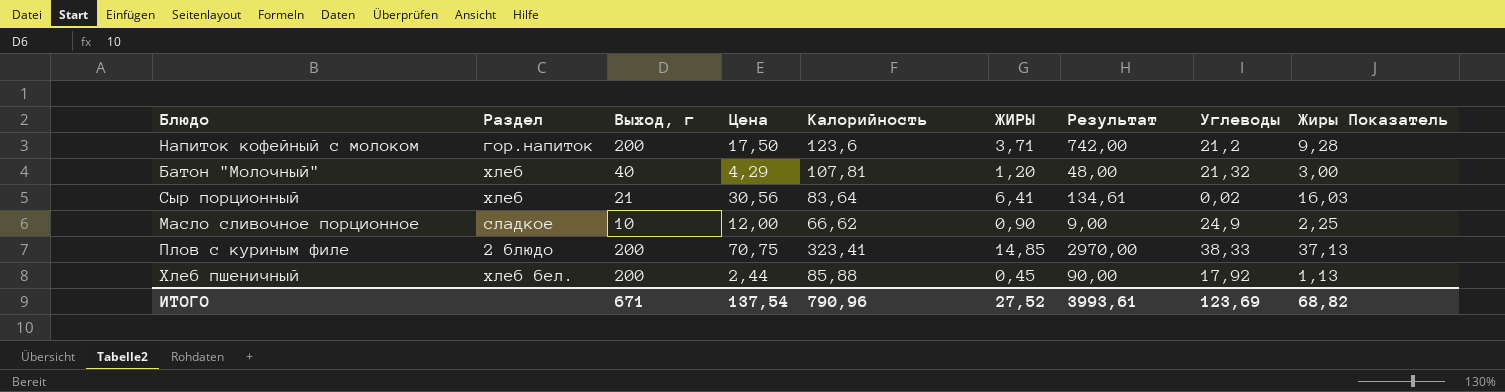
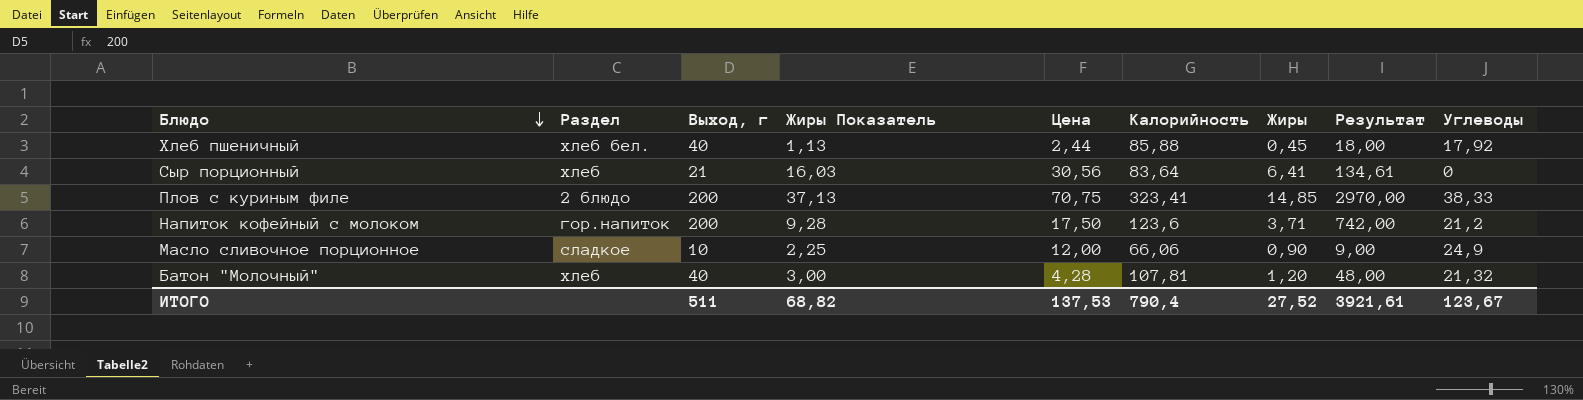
row order: none -> Блюдо descending
column Жиры Показатель | position: 9 -> 4
column name: ЖИРЫ -> Жиры
Хлеб пшеничный | Выход, г: 200 -> 40
Хлеб пшеничный | Результат: 90,00 -> 18,00
Сыр порционный | Углеводы: 0,02 -> 0
Масло сливочное порционное | Калорийность: 66,62 -> 66,06
Батон "Молочный" | Цена: 4,29 -> 4,28
ИТОГО | Выход, г: 671 -> 511
ИТОГО | Цена: 137,54 -> 137,53
ИТОГО | Калорийность: 790,96 -> 790,4
ИТОГО | Результат: 3993,61 -> 3921,61
ИТОГО | Углеводы: 123,69 -> 123,67

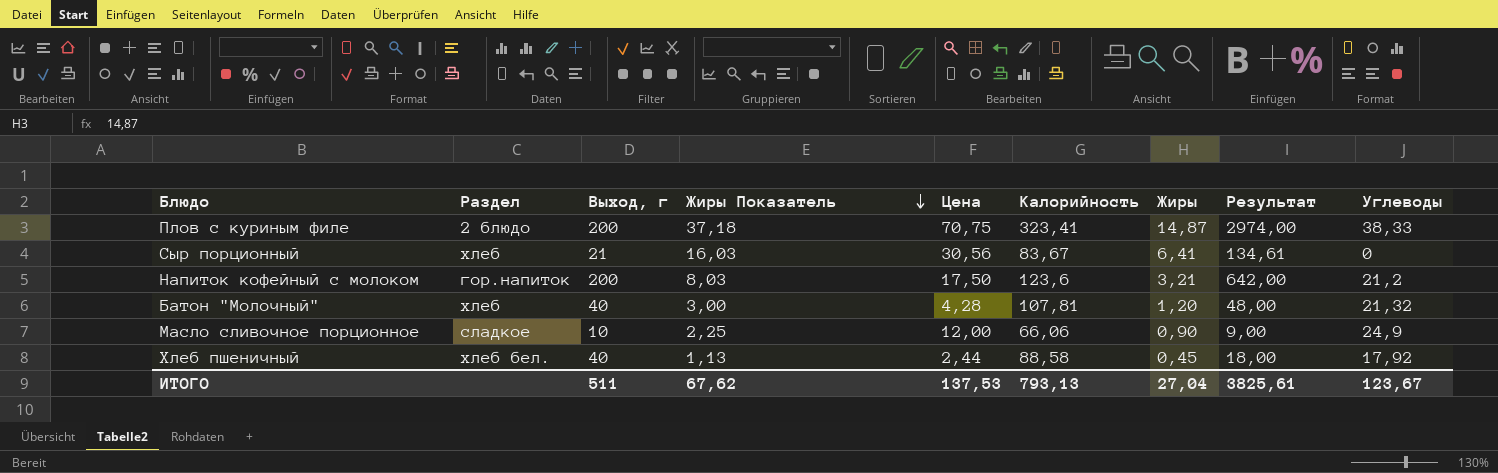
row order: Блюдо descending -> Жиры Показатель descending
Плов с куриным филе | Жиры Показатель: 37,13 -> 37,18
Плов с куриным филе | Жиры: 14,85 -> 14,87
Плов с куриным филе | Результат: 2970,00 -> 2974,00
Сыр порционный | Калорийность: 83,64 -> 83,67
Напиток кофейный с молоком | Жиры Показатель: 9,28 -> 8,03
Напиток кофейный с молоком | Жиры: 3,71 -> 3,21
Напиток кофейный с молоком | Результат: 742,00 -> 642,00
Хлеб пшеничный | Калорийность: 85,88 -> 88,58
ИТОГО | Жиры Показатель: 68,82 -> 67,62
ИТОГО | Калорийность: 790,4 -> 793,13
ИТОГО | Жиры: 27,52 -> 27,04
ИТОГО | Результат: 3921,61 -> 3825,61

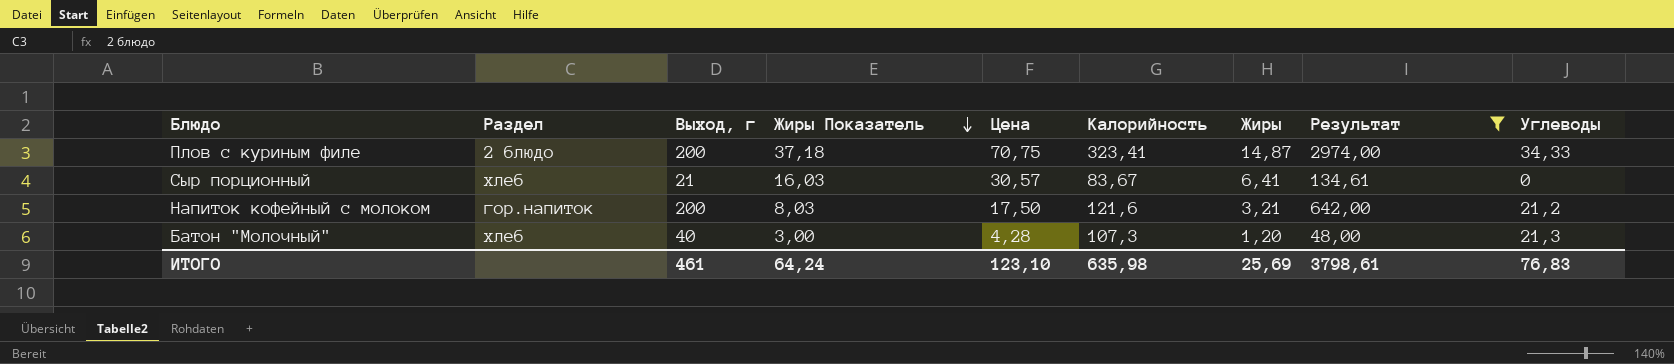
filter: none -> Результат >= 48,00
Плов с куриным филе | Углеводы: 38,33 -> 34,33
Сыр порционный | Цена: 30,56 -> 30,57
Напиток кофейный с молоком | Калорийность: 123,6 -> 121,6
Батон "Молочный" | Калорийность: 107,81 -> 107,3
Батон "Молочный" | Углеводы: 21,32 -> 21,3
ИТОГО | Выход, г: 511 -> 461
ИТОГО | Жиры Показатель: 67,62 -> 64,24
ИТОГО | Цена: 137,53 -> 123,10
ИТОГО | Калорийность: 793,13 -> 635,98
ИТОГО | Жиры: 27,04 -> 25,69
ИТОГО | Результат: 3825,61 -> 3798,61
ИТОГО | Углеводы: 123,67 -> 76,83

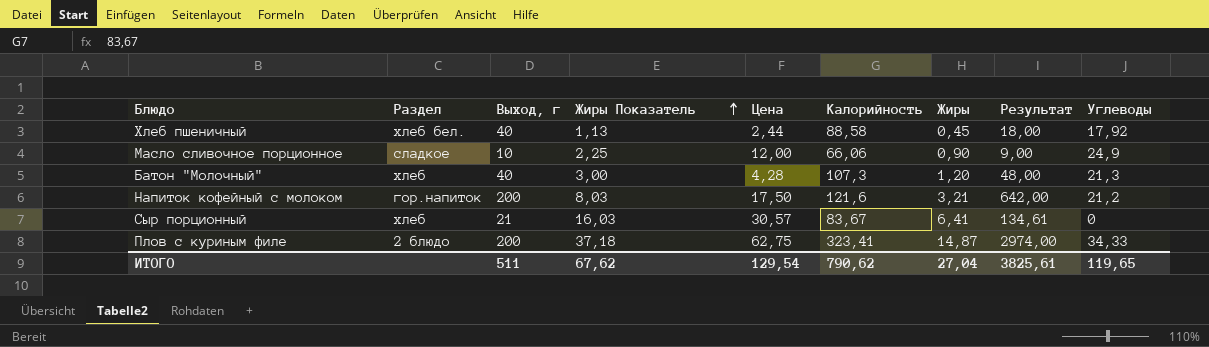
filter: Результат >= 48,00 -> none
row order: Жиры Показатель descending -> Жиры Показатель ascending
Плов с куриным филе | Цена: 70,75 -> 62,75
ИТОГО | Выход, г: 461 -> 511
ИТОГО | Жиры Показатель: 64,24 -> 67,62
ИТОГО | Цена: 123,10 -> 129,54
ИТОГО | Калорийность: 635,98 -> 790,62
ИТОГО | Жиры: 25,69 -> 27,04
ИТОГО | Результат: 3798,61 -> 3825,61
ИТОГО | Углеводы: 76,83 -> 119,65

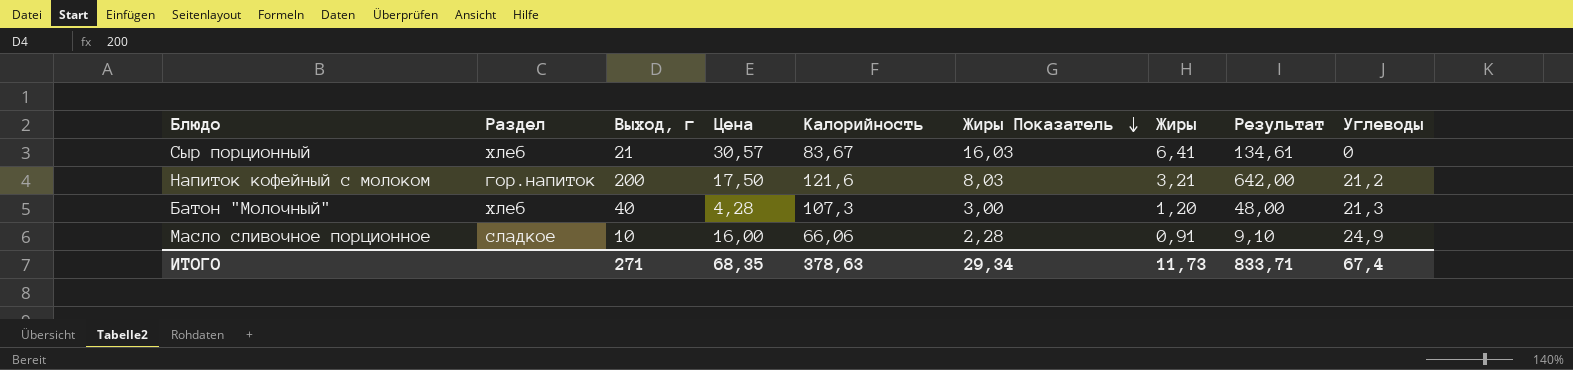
row order: Жиры Показатель ascending -> Жиры Показатель descending
column Жиры Показатель | position: 4 -> 6
row Хлеб пшеничный: хлеб бел. | 40 | 1,13 | 2,44 | 88,58 | 0,45 | 18,00 | 17,92 -> none
row Плов с куриным филе: 2 блюдо | 200 | 37,18 | 62,75 | 323,41 | 14,87 | 2974,00 | 34,33 -> none
Масло сливочное порционное | Цена: 12,00 -> 16,00
Масло сливочное порционное | Жиры Показатель: 2,25 -> 2,28
Масло сливочное порционное | Жиры: 0,90 -> 0,91
Масло сливочное порционное | Результат: 9,00 -> 9,10
ИТОГО | Выход, г: 511 -> 271
ИТОГО | Цена: 129,54 -> 68,35
ИТОГО | Калорийность: 790,62 -> 378,63
ИТОГО | Жиры Показатель: 67,62 -> 29,34
ИТОГО | Жиры: 27,04 -> 11,73
ИТОГО | Результат: 3825,61 -> 833,71
ИТОГО | Углеводы: 119,65 -> 67,4

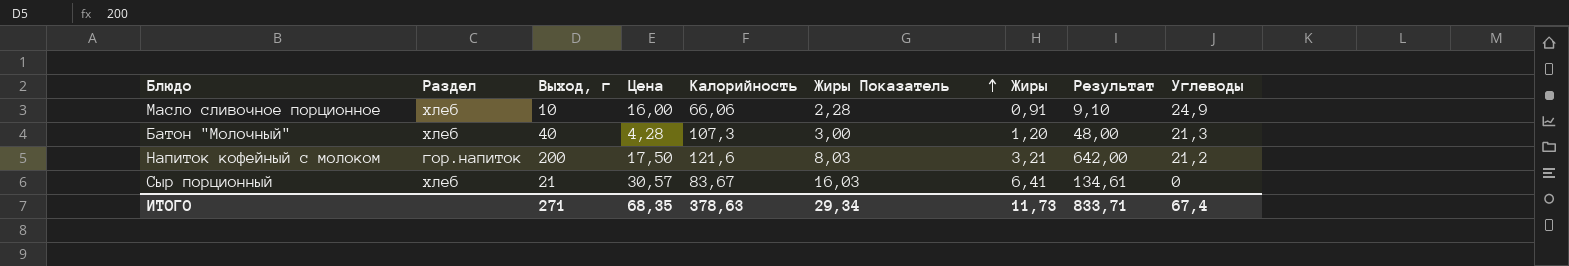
row order: Жиры Показатель descending -> Жиры Показатель ascending
Масло сливочное порционное | Раздел: сладкое -> хлеб

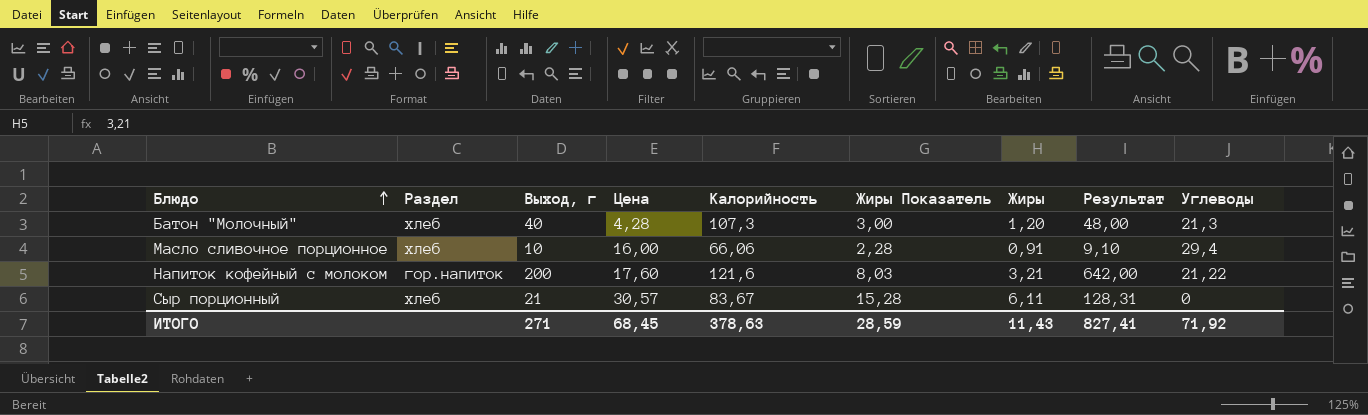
row order: Жиры Показатель ascending -> Блюдо ascending
Масло сливочное порционное | Углеводы: 24,9 -> 29,4
Напиток кофейный с молоком | Цена: 17,50 -> 17,60
Напиток кофейный с молоком | Углеводы: 21,2 -> 21,22
Сыр порционный | Жиры Показатель: 16,03 -> 15,28
Сыр порционный | Жиры: 6,41 -> 6,11
Сыр порционный | Результат: 134,61 -> 128,31
ИТОГО | Цена: 68,35 -> 68,45
ИТОГО | Жиры Показатель: 29,34 -> 28,59
ИТОГО | Жиры: 11,73 -> 11,43
ИТОГО | Результат: 833,71 -> 827,41
ИТОГО | Углеводы: 67,4 -> 71,92

